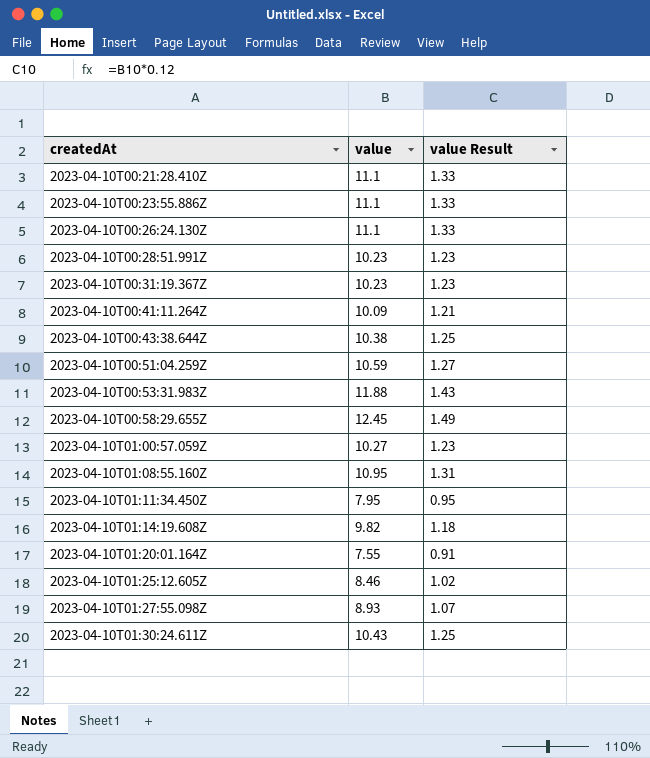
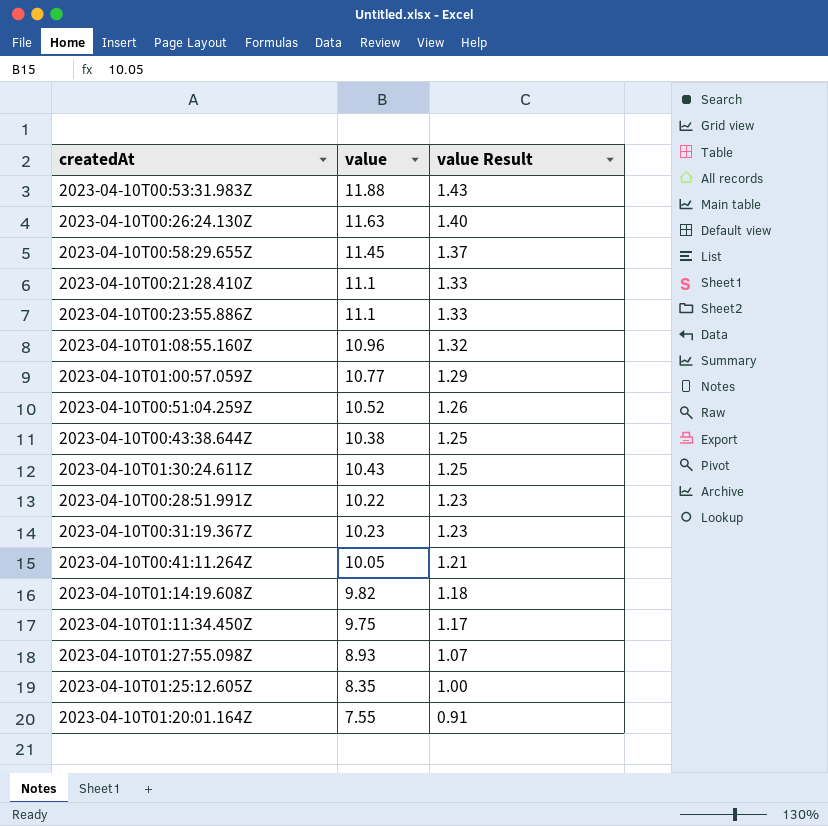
row order: createdAt ascending -> value Result descending
2023-04-10T00:26:24.130Z | value: 11.1 -> 11.63
2023-04-10T00:26:24.130Z | value Result: 1.33 -> 1.40
2023-04-10T00:58:29.655Z | value: 12.45 -> 11.45
2023-04-10T00:58:29.655Z | value Result: 1.49 -> 1.37
2023-04-10T01:08:55.160Z | value: 10.95 -> 10.96
2023-04-10T01:08:55.160Z | value Result: 1.31 -> 1.32
2023-04-10T01:00:57.059Z | value: 10.27 -> 10.77
2023-04-10T01:00:57.059Z | value Result: 1.23 -> 1.29
2023-04-10T00:51:04.259Z | value: 10.59 -> 10.52
2023-04-10T00:51:04.259Z | value Result: 1.27 -> 1.26
2023-04-10T00:28:51.991Z | value: 10.23 -> 10.22
2023-04-10T00:41:11.264Z | value: 10.09 -> 10.05
2023-04-10T01:11:34.450Z | value: 7.95 -> 9.75
2023-04-10T01:11:34.450Z | value Result: 0.95 -> 1.17
2023-04-10T01:25:12.605Z | value: 8.46 -> 8.35
2023-04-10T01:25:12.605Z | value Result: 1.02 -> 1.00

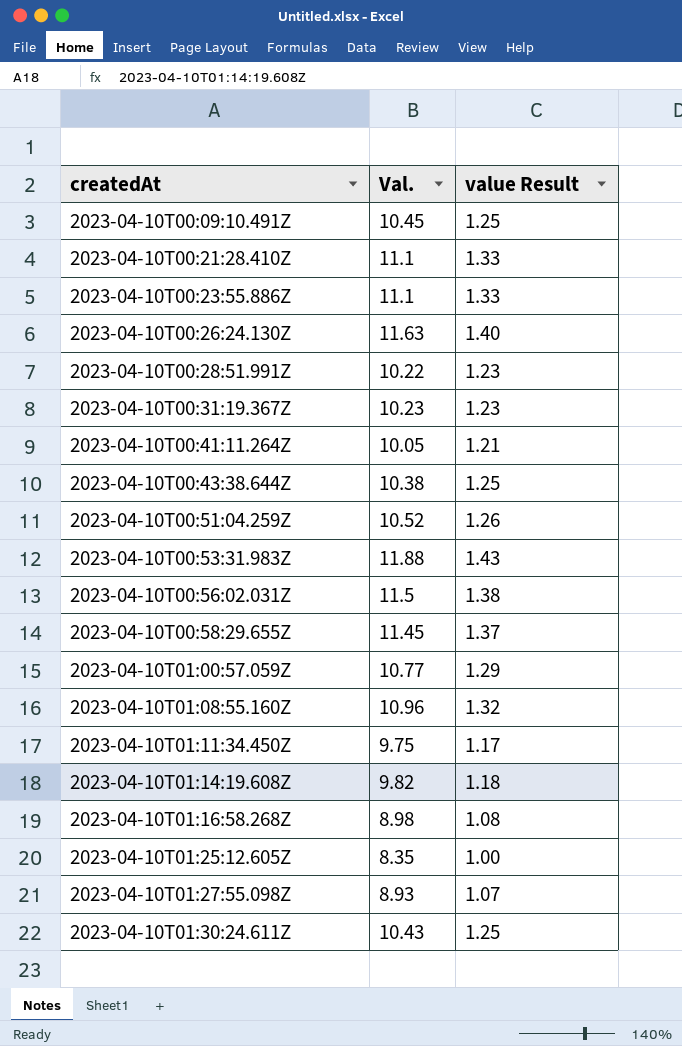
row order: value Result descending -> createdAt ascending
column name: value -> Val.
row 2023-04-10T01:20:01.164Z: 7.55 | 0.91 -> none
row 2023-04-10T00:09:10.491Z: none -> 10.45 | 1.25
row 2023-04-10T00:56:02.031Z: none -> 11.5 | 1.38
row 2023-04-10T01:16:58.268Z: none -> 8.98 | 1.08

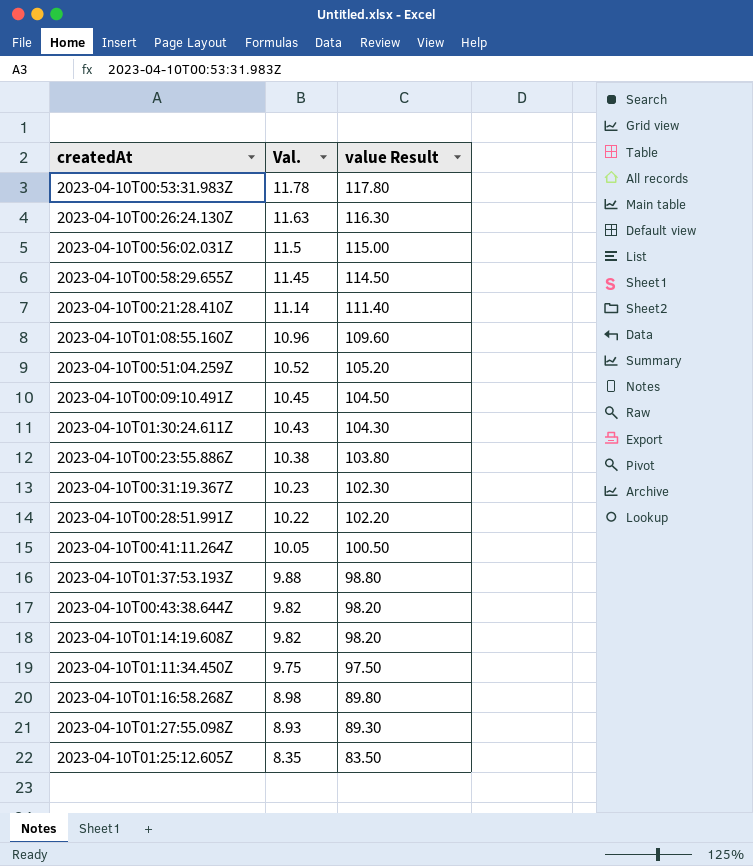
row order: createdAt ascending -> Val. descending
column value Result | formula: [Val.] * 0.12 -> [Val.] * 10
row 2023-04-10T01:00:57.059Z: 10.77 | 1.29 -> none
2023-04-10T00:53:31.983Z | Val.: 11.88 -> 11.78
2023-04-10T00:21:28.410Z | Val.: 11.1 -> 11.14
2023-04-10T00:23:55.886Z | Val.: 11.1 -> 10.38
row 2023-04-10T01:37:53.193Z: none -> 9.88 | 98.80
2023-04-10T00:43:38.644Z | Val.: 10.38 -> 9.82

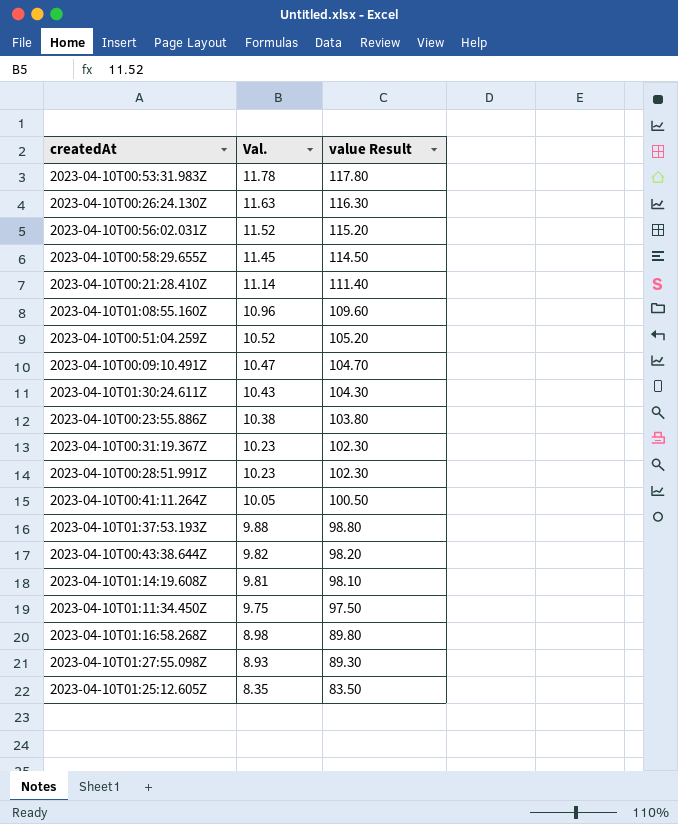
2023-04-10T00:56:02.031Z | Val.: 11.5 -> 11.52
2023-04-10T00:56:02.031Z | value Result: 115.00 -> 115.20
2023-04-10T00:09:10.491Z | Val.: 10.45 -> 10.47
2023-04-10T00:09:10.491Z | value Result: 104.50 -> 104.70
2023-04-10T00:28:51.991Z | Val.: 10.22 -> 10.23
2023-04-10T00:28:51.991Z | value Result: 102.20 -> 102.30
2023-04-10T01:14:19.608Z | Val.: 9.82 -> 9.81
2023-04-10T01:14:19.608Z | value Result: 98.20 -> 98.10

